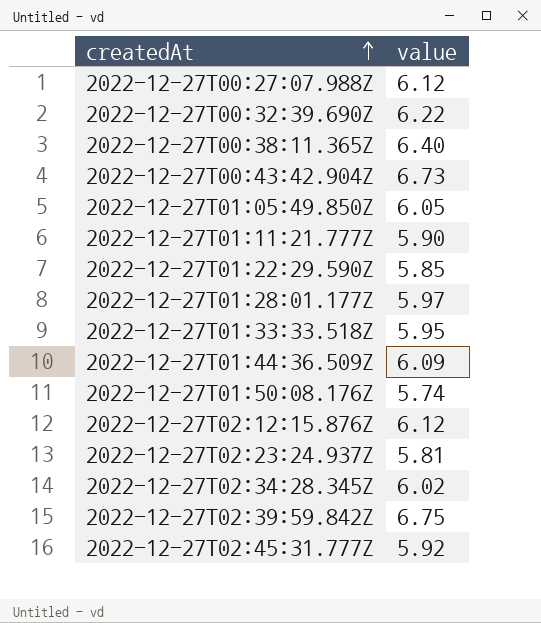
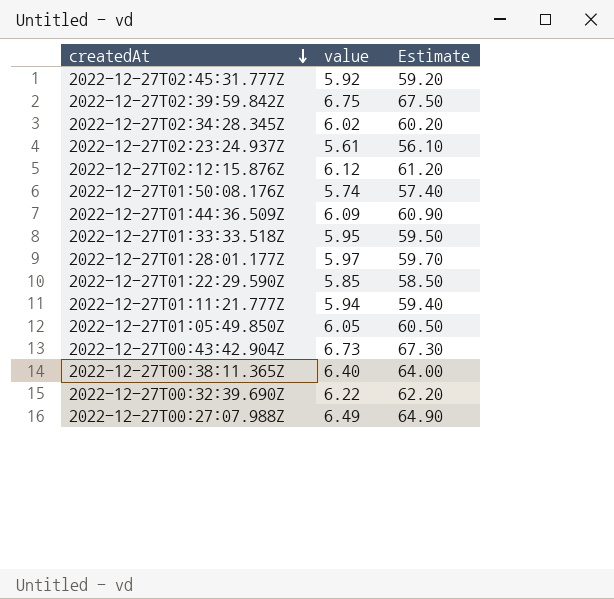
row order: createdAt ascending -> createdAt descending
column Estimate | formula: none -> [value] * 10
2022-12-27T02:23:24.937Z | value: 5.81 -> 5.61
2022-12-27T01:11:21.777Z | value: 5.90 -> 5.94
2022-12-27T00:27:07.988Z | value: 6.12 -> 6.49

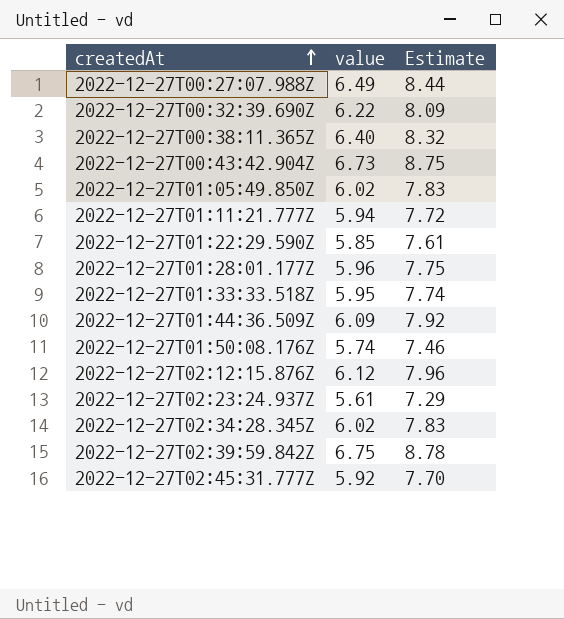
row order: createdAt descending -> createdAt ascending
column Estimate | formula: [value] * 10 -> [value] * 1.3
2022-12-27T01:05:49.850Z | value: 6.05 -> 6.02
2022-12-27T01:28:01.177Z | value: 5.97 -> 5.96

